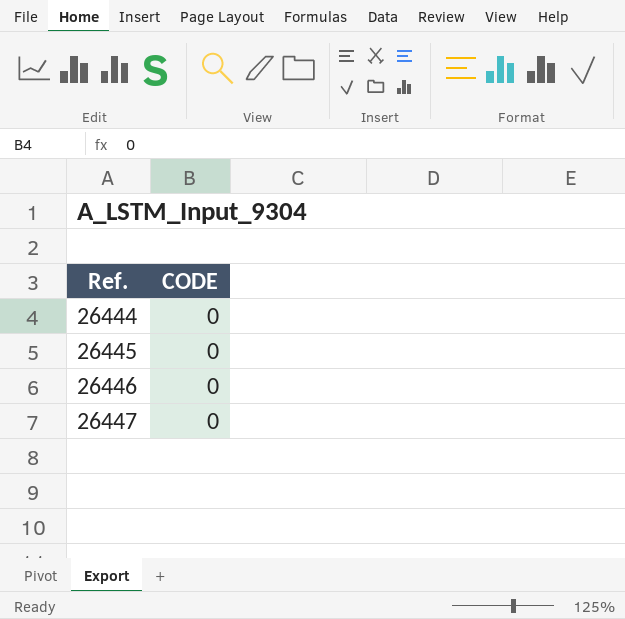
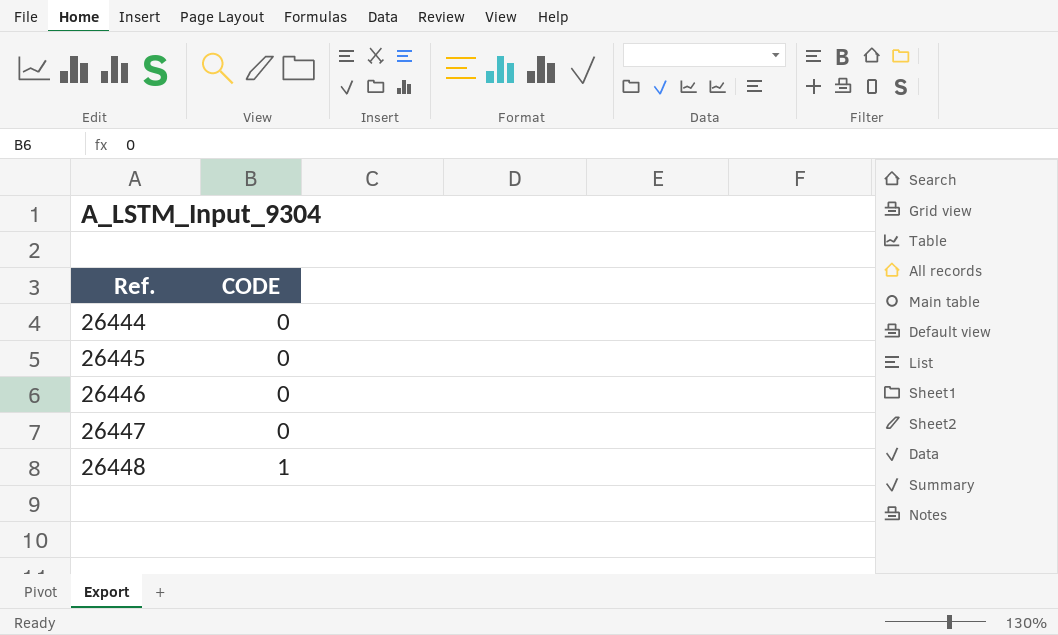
row 26448: none -> 1

